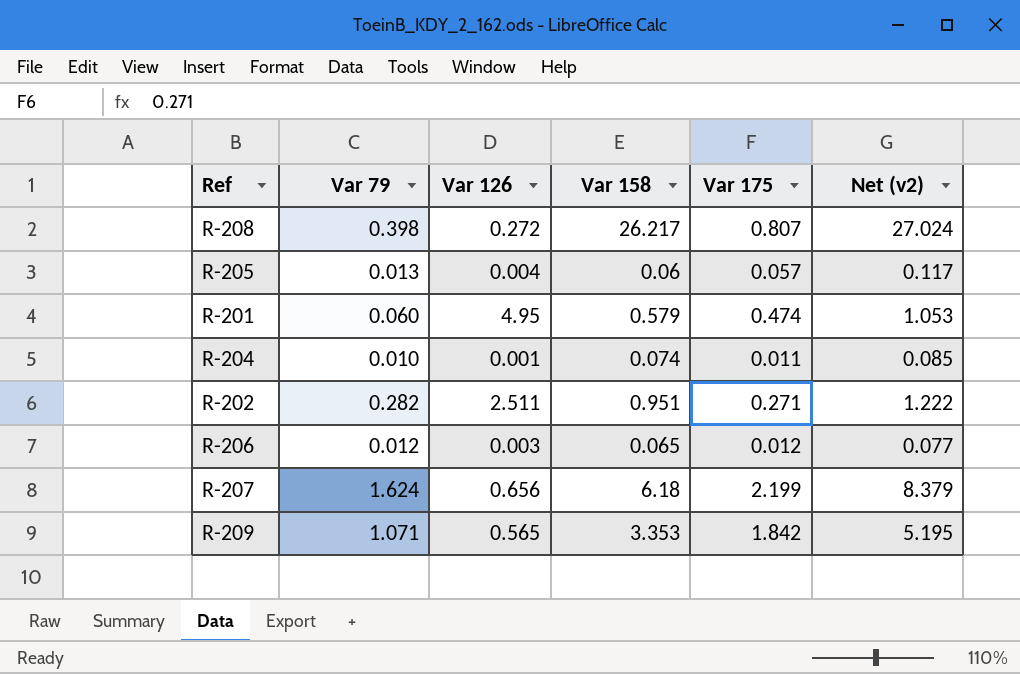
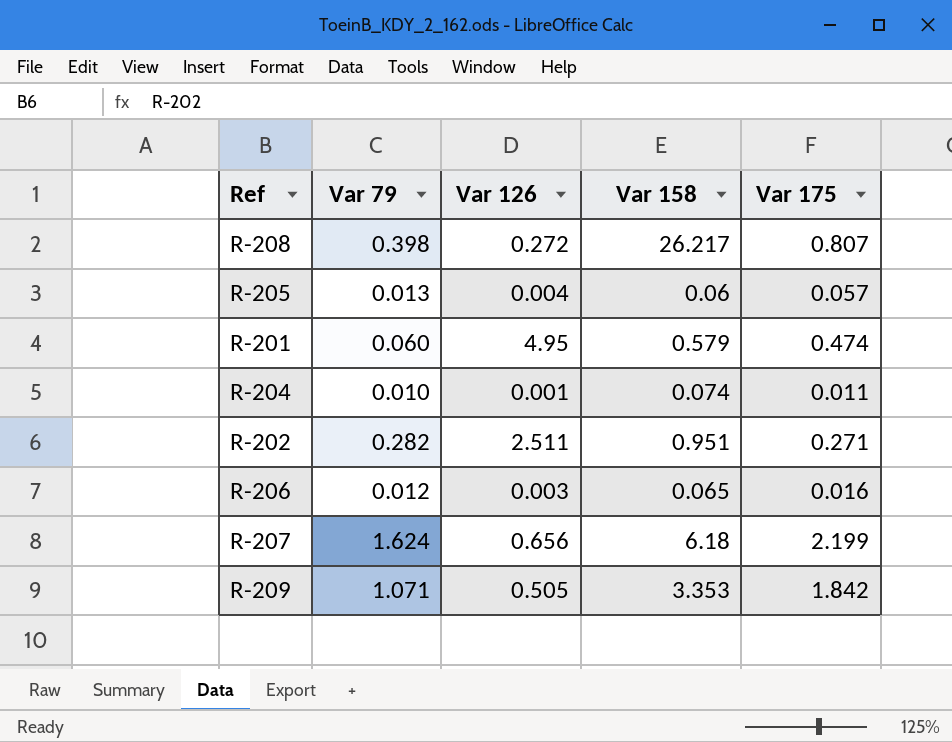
column Net (v2) | formula: [Var 158] + [Var 175] -> none
R-206 | Var 175: 0.012 -> 0.016
R-209 | Var 126: 0.565 -> 0.505

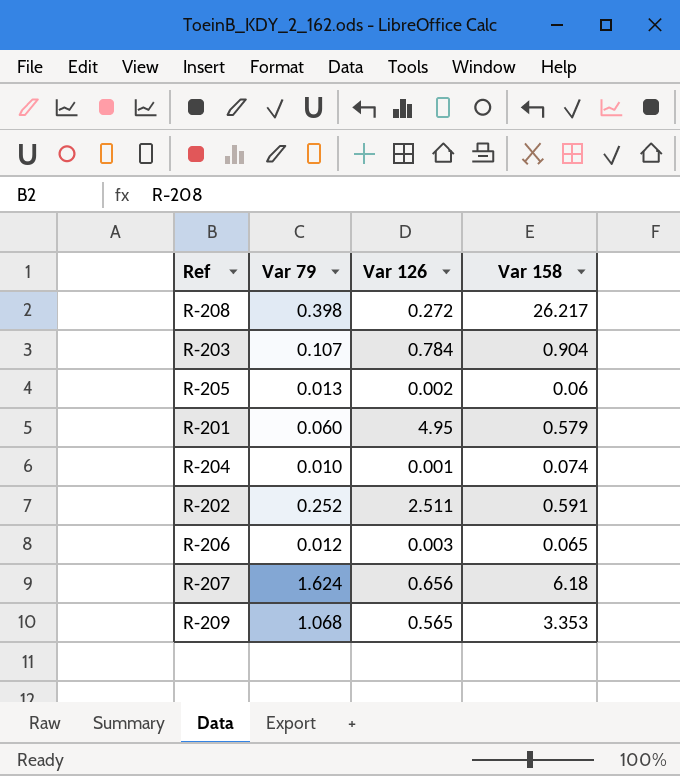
column Var 175 | position: 5 -> none
row R-203: none -> 0.107 | 0.784 | 0.904
R-205 | Var 126: 0.004 -> 0.002
R-202 | Var 79: 0.282 -> 0.252
R-202 | Var 158: 0.951 -> 0.591
R-209 | Var 79: 1.071 -> 1.068
R-209 | Var 126: 0.505 -> 0.565

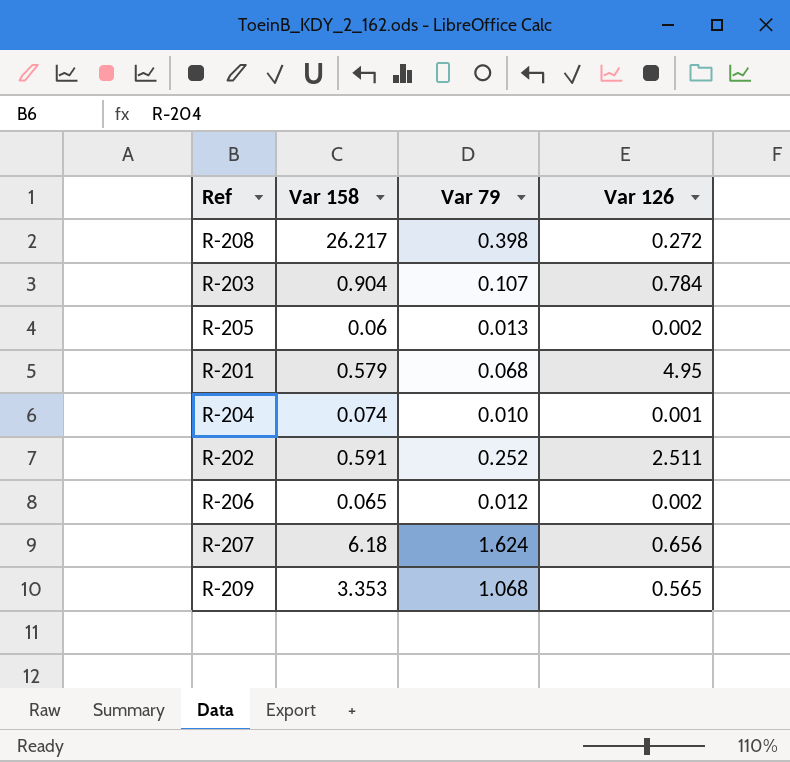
column Var 158 | position: 4 -> 2
R-201 | Var 79: 0.060 -> 0.068
R-206 | Var 126: 0.003 -> 0.002

